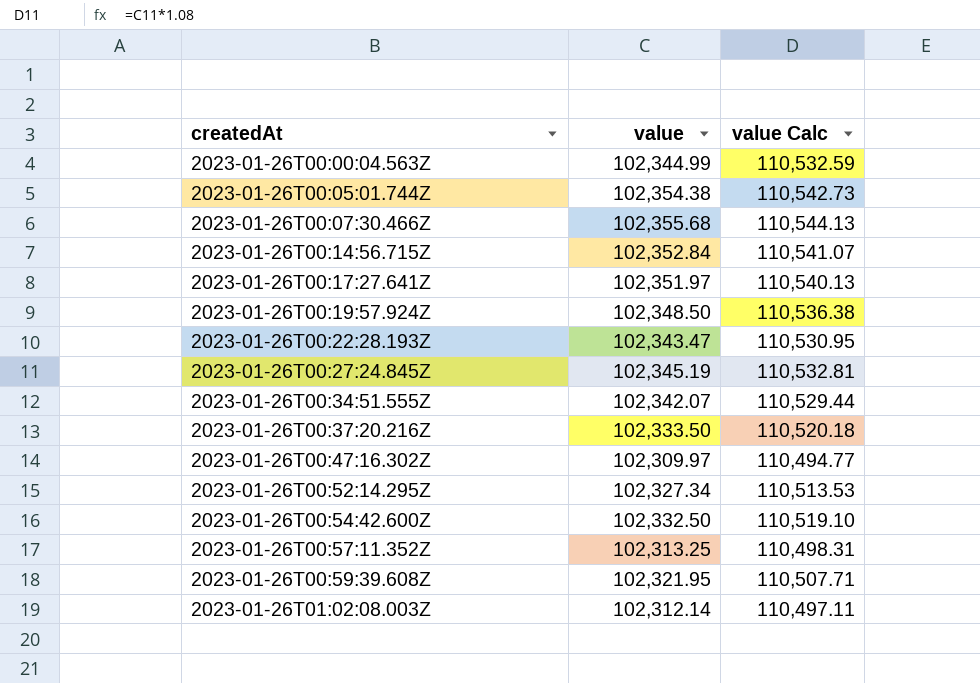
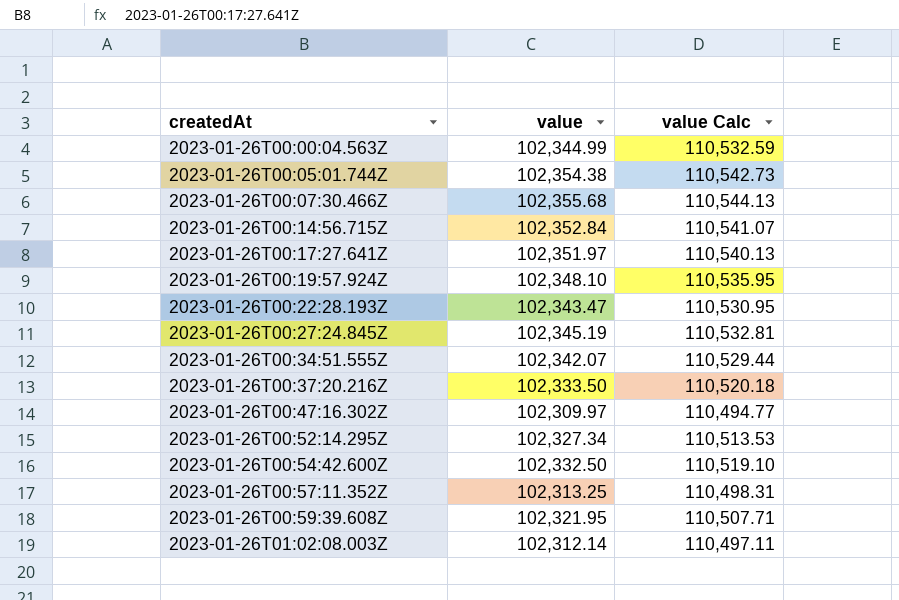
2023-01-26T00:19:57.924Z | value: 102,348.50 -> 102,348.10
2023-01-26T00:19:57.924Z | value Calc: 110,536.38 -> 110,535.95

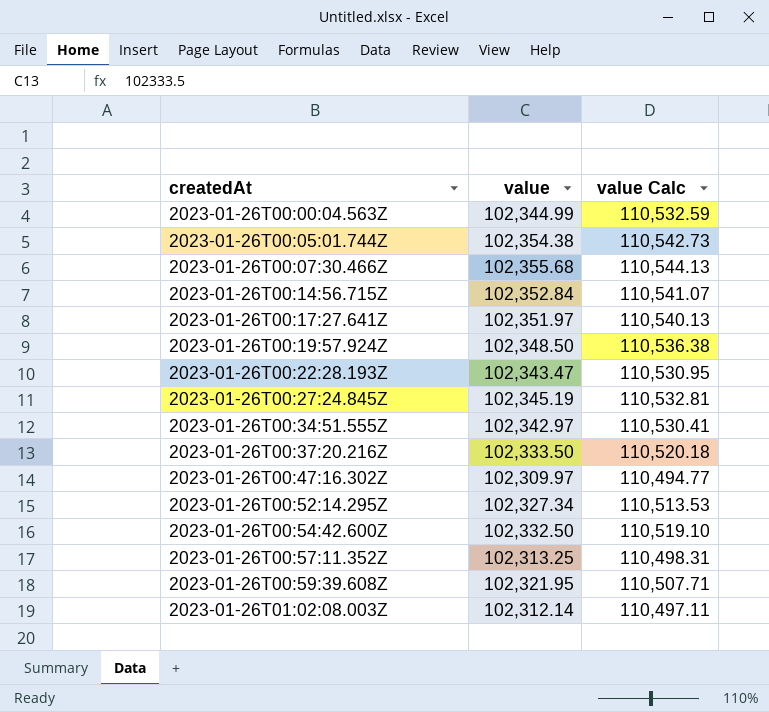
2023-01-26T00:19:57.924Z | value: 102,348.10 -> 102,348.50
2023-01-26T00:19:57.924Z | value Calc: 110,535.95 -> 110,536.38
2023-01-26T00:34:51.555Z | value: 102,342.07 -> 102,342.97
2023-01-26T00:34:51.555Z | value Calc: 110,529.44 -> 110,530.41

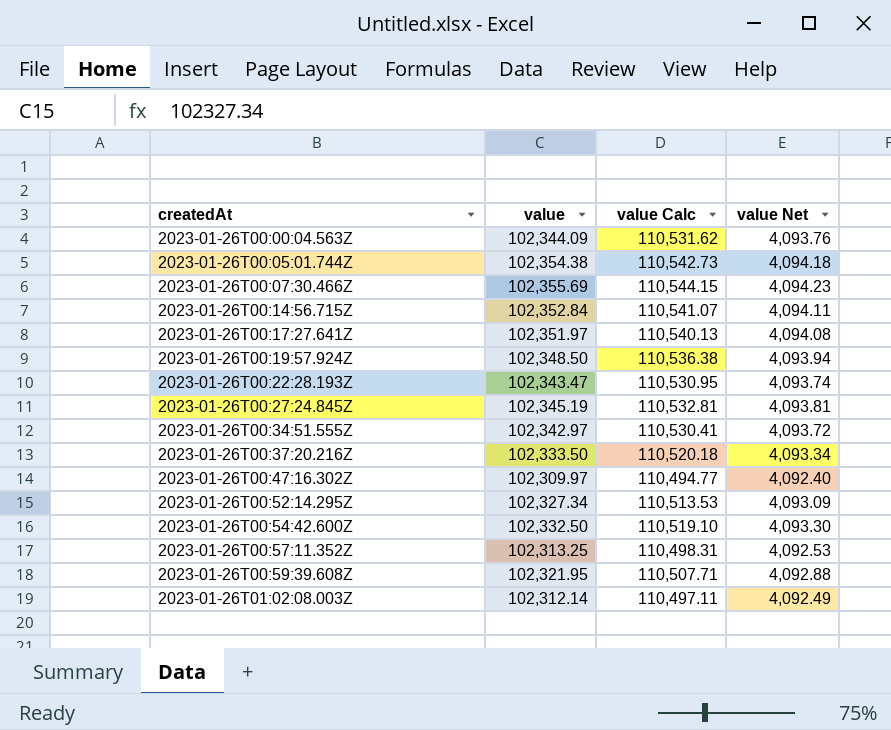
column value Net | formula: none -> [value] * 0.04
2023-01-26T00:00:04.563Z | value: 102,344.99 -> 102,344.09
2023-01-26T00:00:04.563Z | value Calc: 110,532.59 -> 110,531.62
2023-01-26T00:07:30.466Z | value: 102,355.68 -> 102,355.69
2023-01-26T00:07:30.466Z | value Calc: 110,544.13 -> 110,544.15

